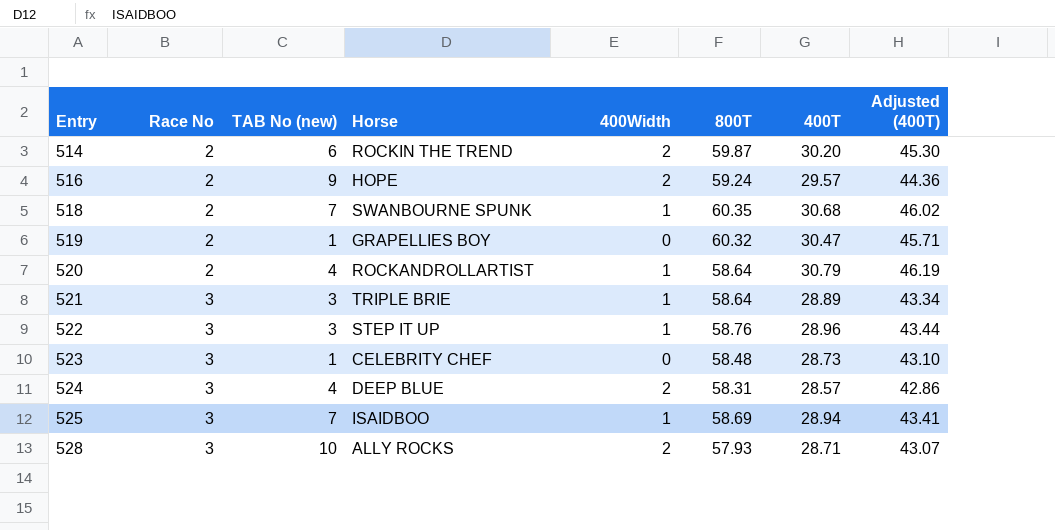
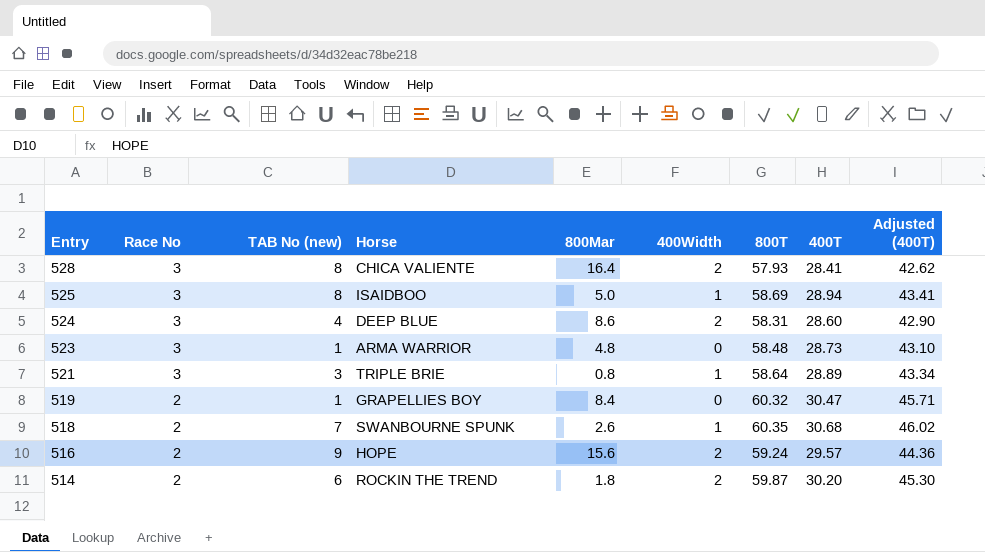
row order: Entry ascending -> Entry descending
column 800Mar | position: none -> 5
row 520: 2 | 4 | ROCKANDROLLARTIST | 1 | 58.64 | 30.79 | 46.19 -> none
row 522: 3 | 3 | STEP IT UP | 1 | 58.76 | 28.96 | 43.44 -> none
528 | TAB No (new): 10 -> 8
528 | Horse: ALLY ROCKS -> CHICA VALIENTE
528 | 400T: 28.71 -> 28.41
528 | Adjusted (400T): 43.07 -> 42.62
525 | TAB No (new): 7 -> 8
524 | 400T: 28.57 -> 28.60
524 | Adjusted (400T): 42.86 -> 42.90
523 | Horse: CELEBRITY CHEF -> ARMA WARRIOR

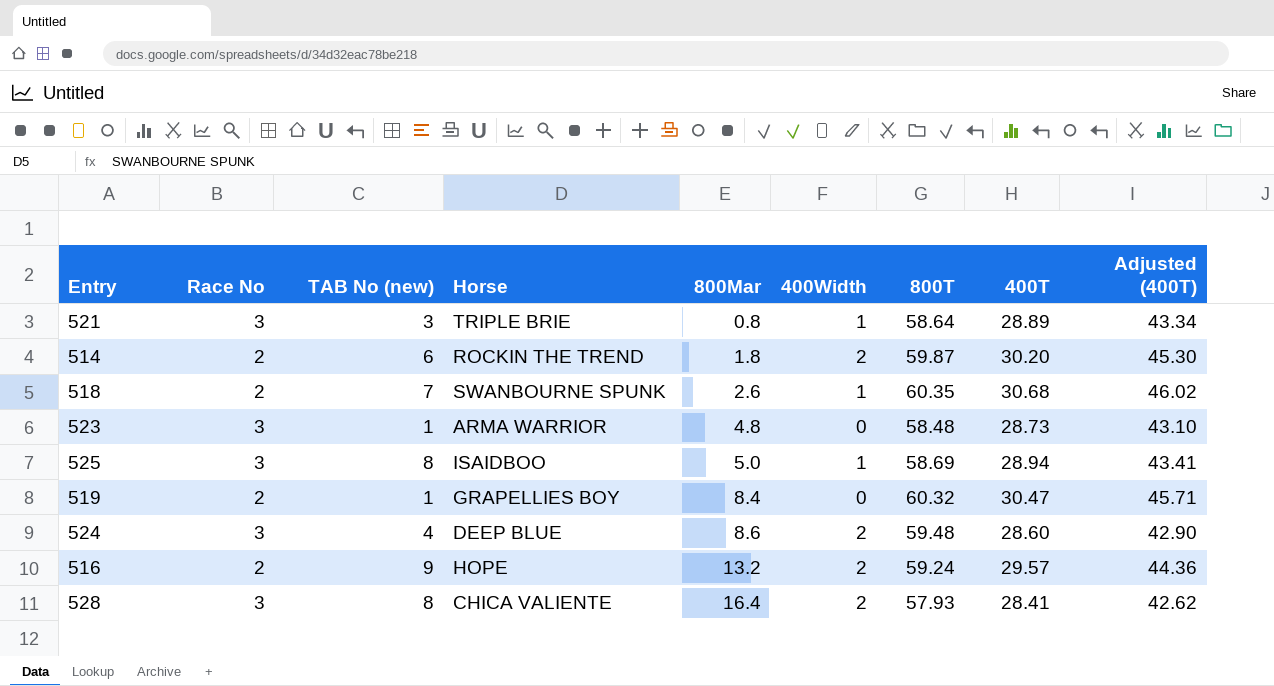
row order: Entry descending -> 800Mar ascending
524 | 800T: 58.31 -> 59.48
516 | 800Mar: 15.6 -> 13.2

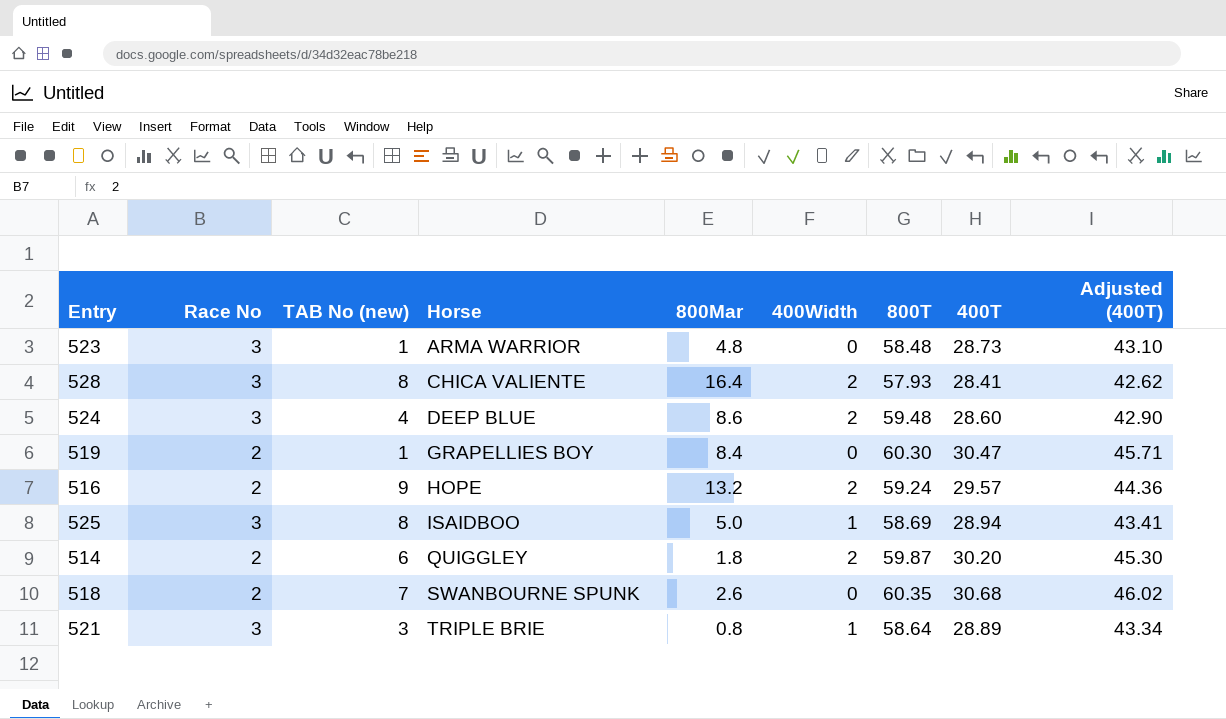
row order: 800Mar ascending -> Horse ascending
519 | 800T: 60.32 -> 60.30
514 | Horse: ROCKIN THE TREND -> QUIGGLEY
518 | 400Width: 1 -> 0

